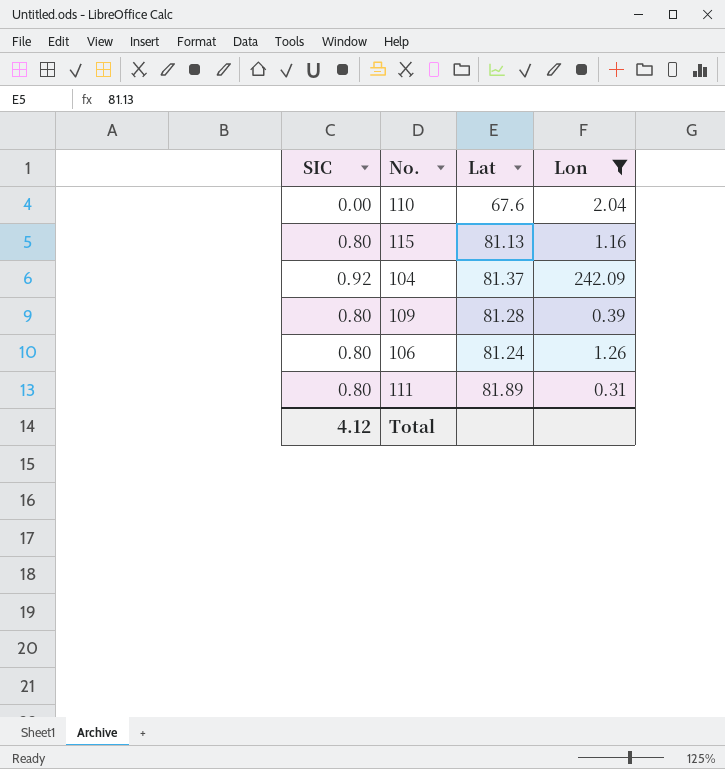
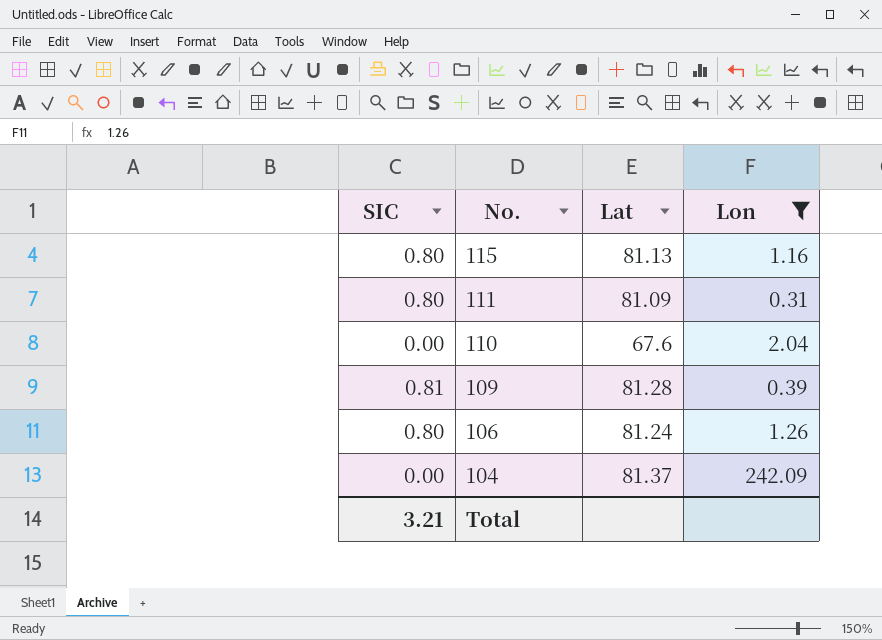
row order: none -> No. descending
111 | Lat: 81.89 -> 81.09
109 | SIC: 0.80 -> 0.81
104 | SIC: 0.92 -> 0.00
Total | SIC: 4.12 -> 3.21

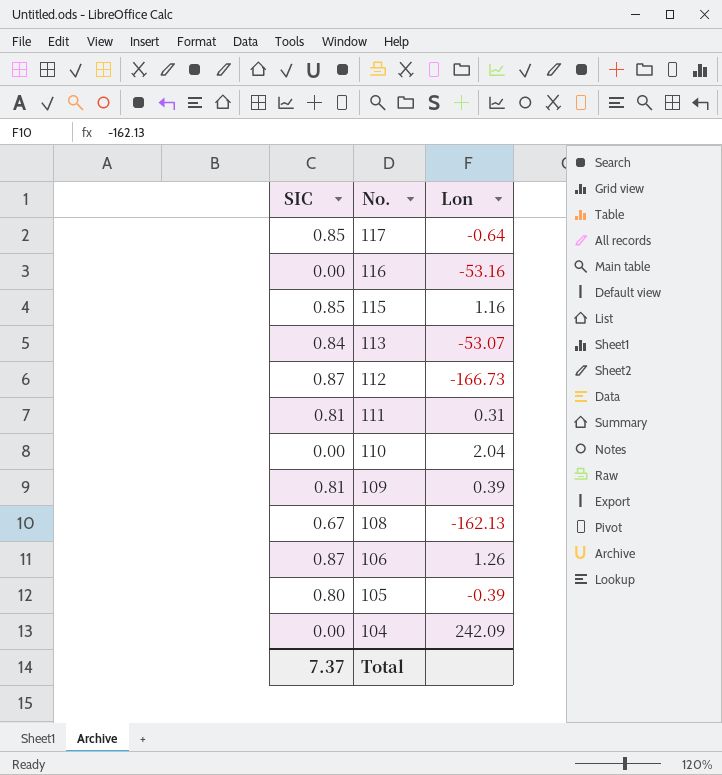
filter: Lon >= 0.31 -> none
column Lat | position: 3 -> none
115 | SIC: 0.80 -> 0.85
111 | SIC: 0.80 -> 0.81
106 | SIC: 0.80 -> 0.87
Total | SIC: 3.21 -> 7.37

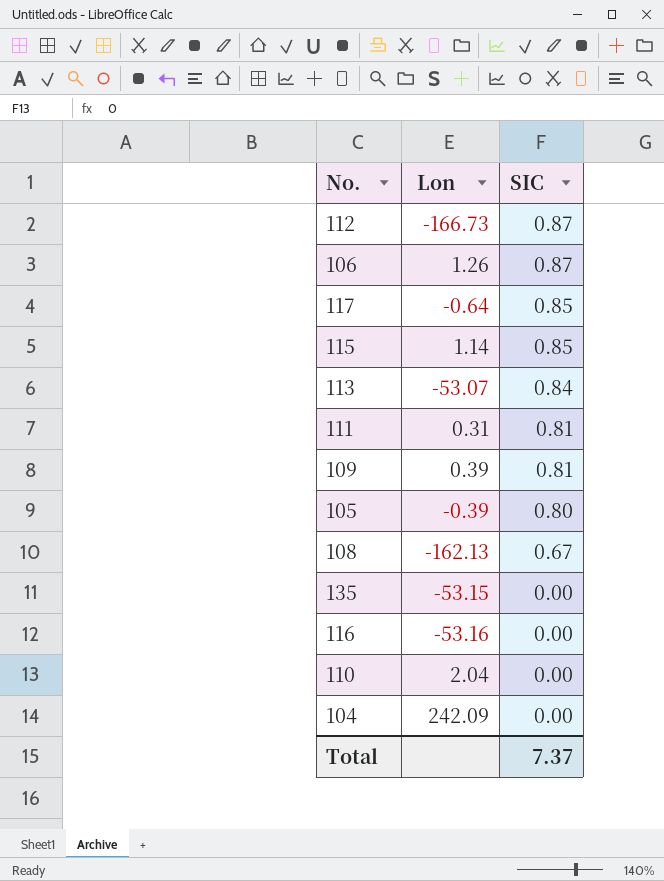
row order: No. descending -> SIC descending
column SIC | position: 1 -> 3
115 | Lon: 1.16 -> 1.14
row 135: none -> -53.15 | 0.00

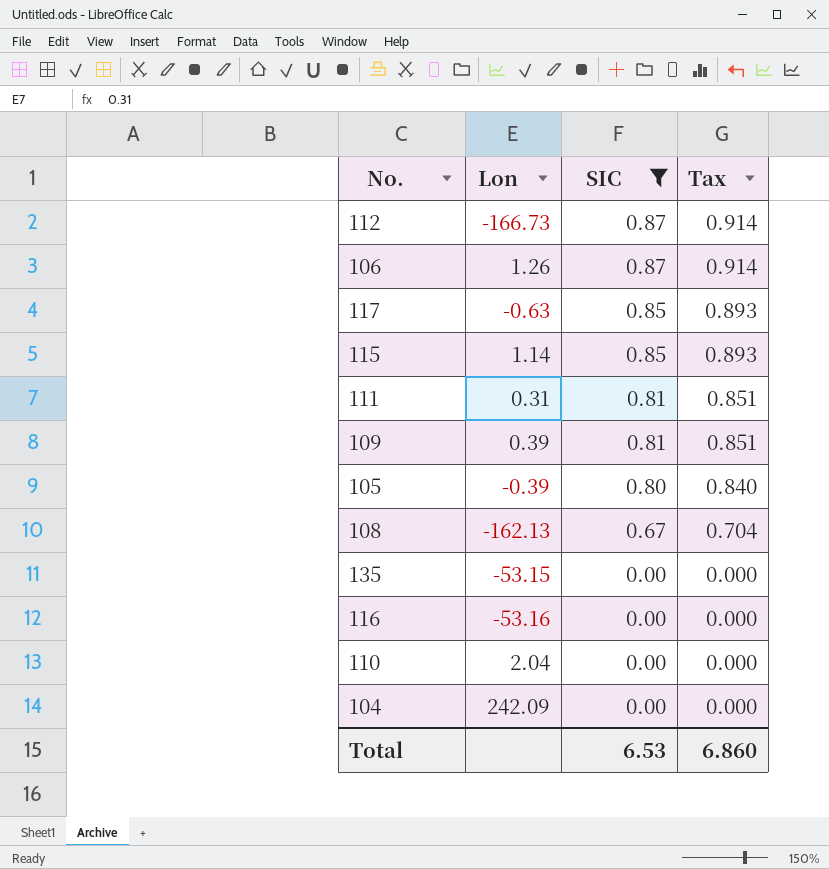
filter: none -> SIC != 0.84
column Tax | formula: none -> [SIC] * 1.05
117 | Lon: -0.64 -> -0.63
Total | SIC: 7.37 -> 6.53

